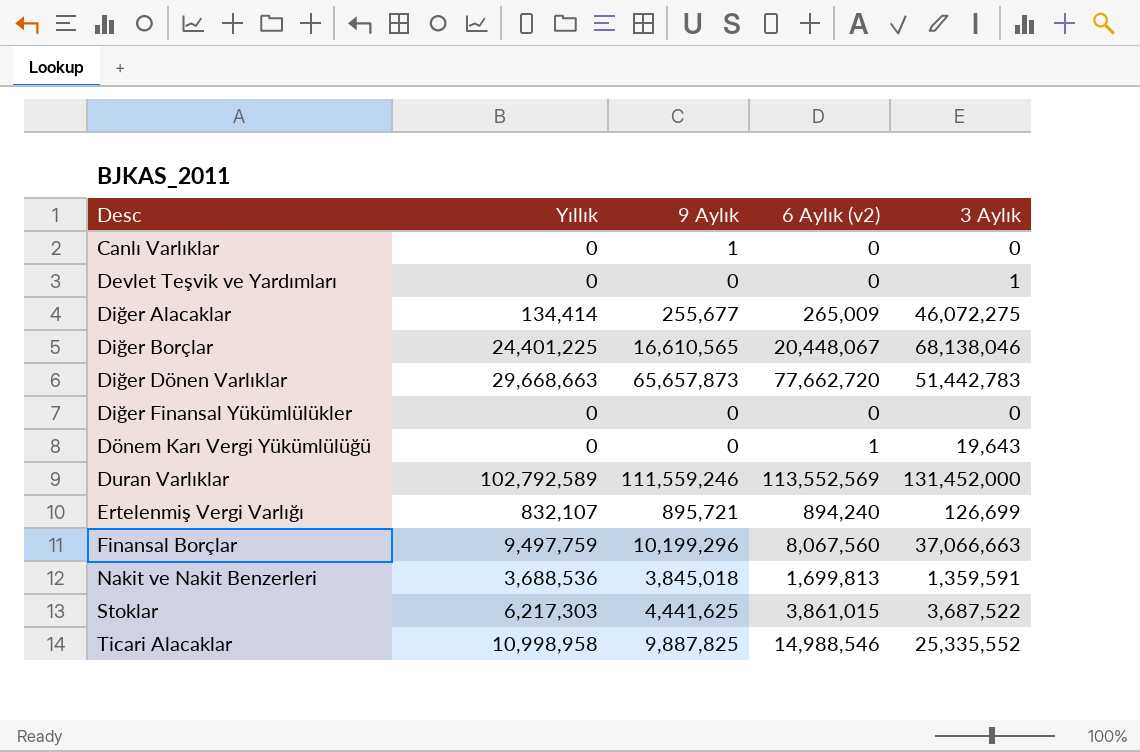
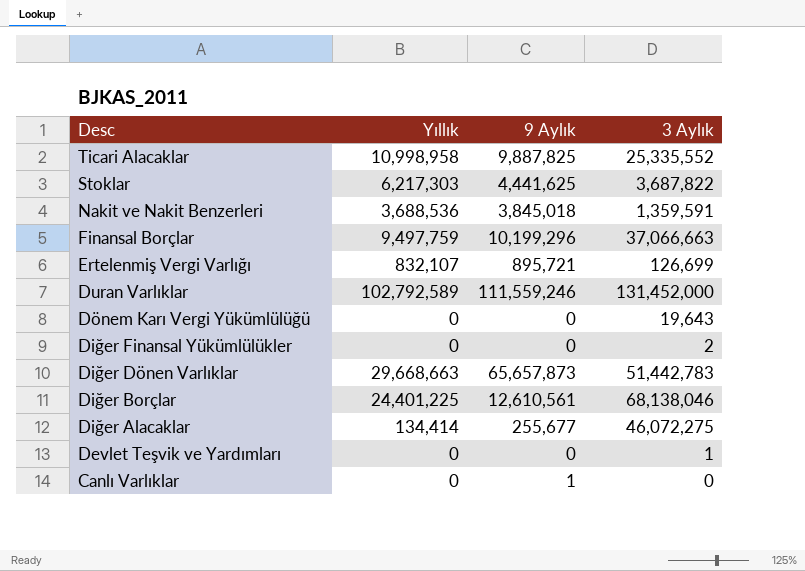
row order: Desc ascending -> Desc descending
column 6 Aylık (v2) | position: 4 -> none
Stoklar | 3 Aylık: 3,687,522 -> 3,687,822
Diğer Finansal Yükümlülükler | 3 Aylık: 0 -> 2
Diğer Borçlar | 9 Aylık: 16,610,565 -> 12,610,561

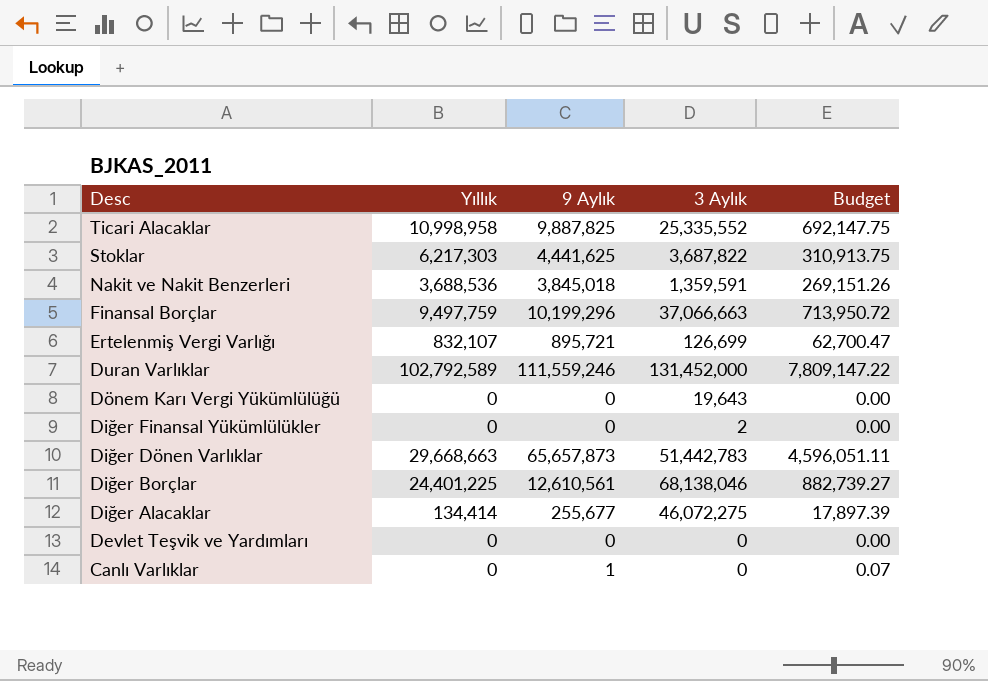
column Budget | formula: none -> [9 Aylık] * 0.07
Devlet Teşvik ve Yardımları | 3 Aylık: 1 -> 0

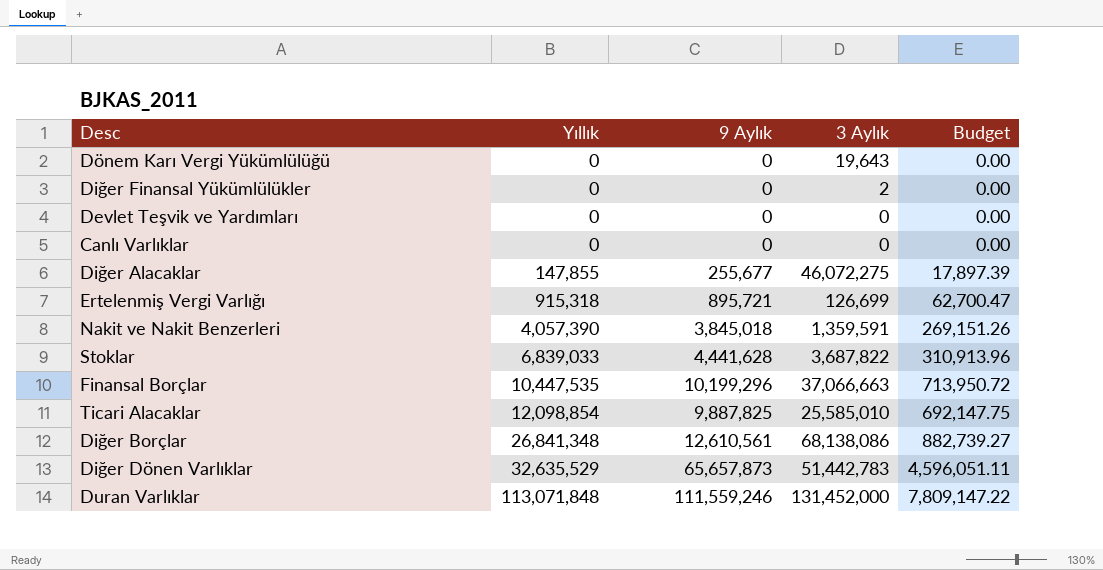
row order: Desc descending -> Yıllık ascending
Canlı Varlıklar | 9 Aylık: 1 -> 0
Canlı Varlıklar | Budget: 0.07 -> 0.00
Diğer Alacaklar | Yıllık: 134,414 -> 147,855
Ertelenmiş Vergi Varlığı | Yıllık: 832,107 -> 915,318
Nakit ve Nakit Benzerleri | Yıllık: 3,688,536 -> 4,057,390
Stoklar | Yıllık: 6,217,303 -> 6,839,033
Stoklar | 9 Aylık: 4,441,625 -> 4,441,628
Stoklar | Budget: 310,913.75 -> 310,913.96
Finansal Borçlar | Yıllık: 9,497,759 -> 10,447,535
Ticari Alacaklar | Yıllık: 10,998,958 -> 12,098,854
Ticari Alacaklar | 3 Aylık: 25,335,552 -> 25,585,010
Diğer Borçlar | Yıllık: 24,401,225 -> 26,841,348
Diğer Borçlar | 3 Aylık: 68,138,046 -> 68,138,086
Diğer Dönen Varlıklar | Yıllık: 29,668,663 -> 32,635,529
Duran Varlıklar | Yıllık: 102,792,589 -> 113,071,848

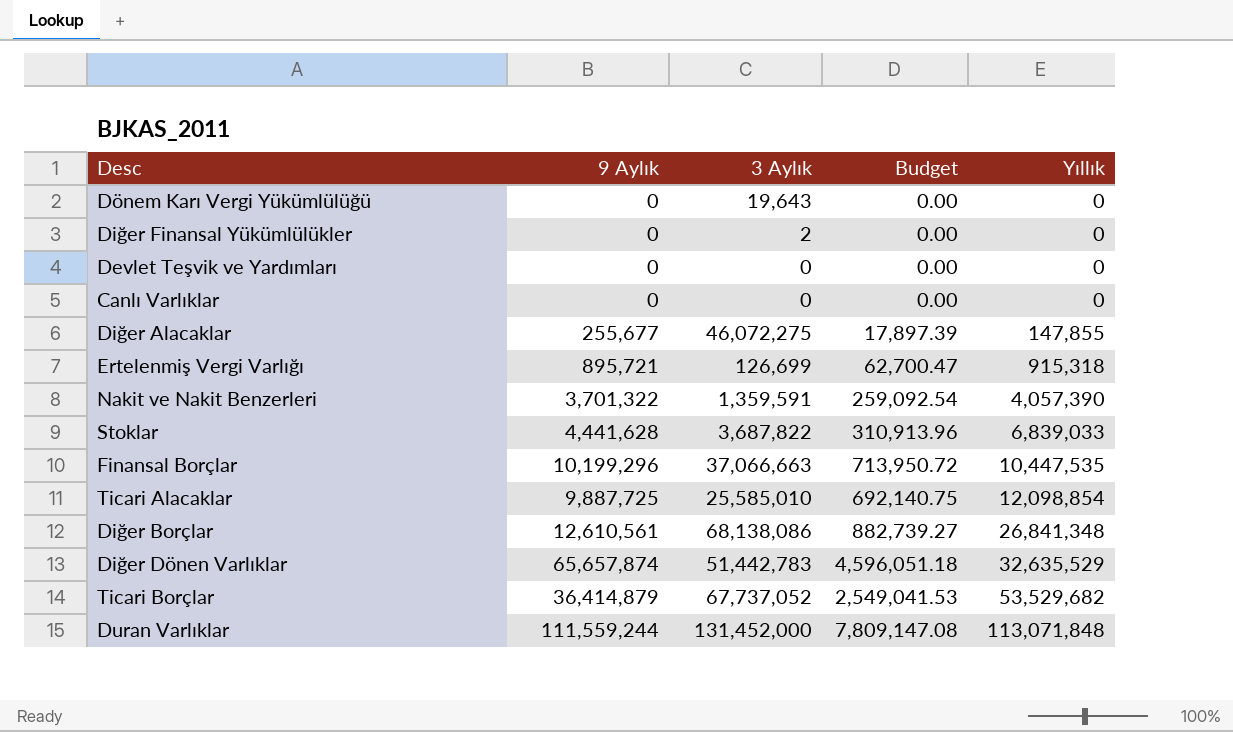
column Yıllık | position: 2 -> 5
Nakit ve Nakit Benzerleri | 9 Aylık: 3,845,018 -> 3,701,322
Nakit ve Nakit Benzerleri | Budget: 269,151.26 -> 259,092.54
Ticari Alacaklar | 9 Aylık: 9,887,825 -> 9,887,725
Ticari Alacaklar | Budget: 692,147.75 -> 692,140.75
Diğer Dönen Varlıklar | 9 Aylık: 65,657,873 -> 65,657,874
Diğer Dönen Varlıklar | Budget: 4,596,051.11 -> 4,596,051.18
row Ticari Borçlar: none -> 36,414,879 | 67,737,052 | 2,549,041.53 | 53,529,682
Duran Varlıklar | 9 Aylık: 111,559,246 -> 111,559,244
Duran Varlıklar | Budget: 7,809,147.22 -> 7,809,147.08

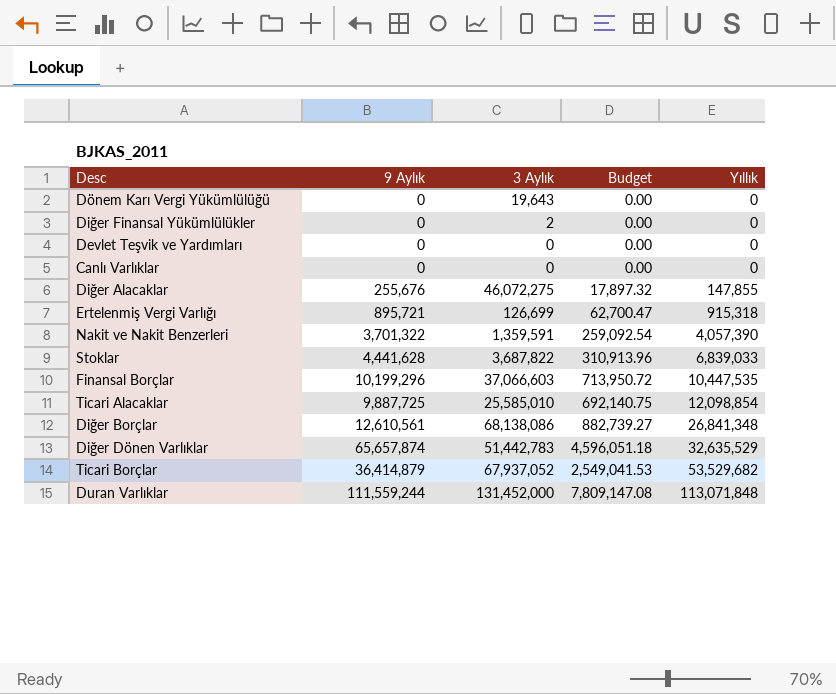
Diğer Alacaklar | 9 Aylık: 255,677 -> 255,676
Diğer Alacaklar | Budget: 17,897.39 -> 17,897.32
Finansal Borçlar | 3 Aylık: 37,066,663 -> 37,066,603
Ticari Borçlar | 3 Aylık: 67,737,052 -> 67,937,052

